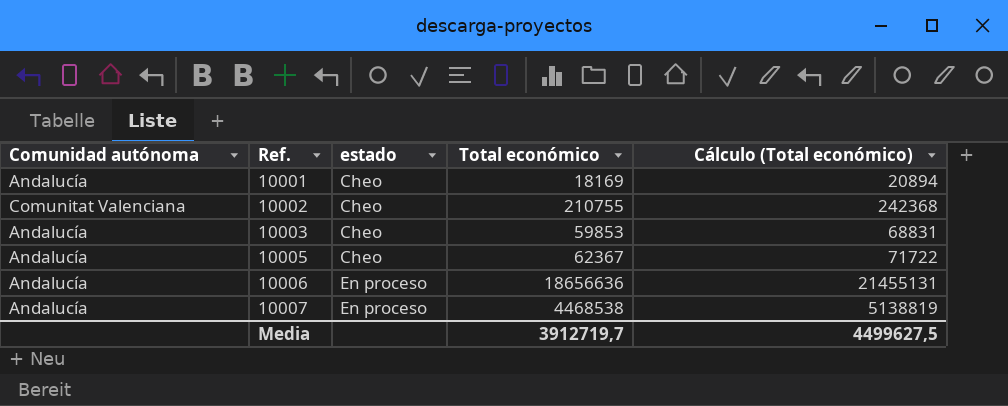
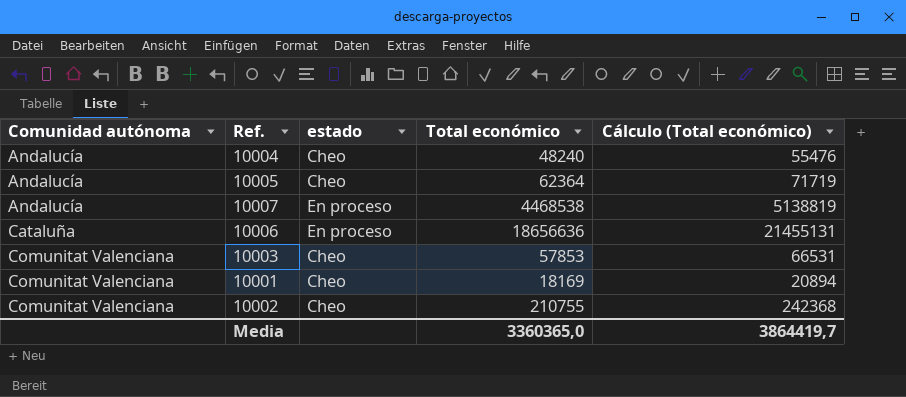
row order: Ref. ascending -> Comunidad autónoma ascending
row 10004: none -> Andalucía | Cheo | 48240 | 55476
10005 | Total económico: 62367 -> 62364
10005 | Cálculo (Total económico): 71722 -> 71719
10006 | Comunidad autónoma: Andalucía -> Cataluña
10003 | Comunidad autónoma: Andalucía -> Comunitat Valenciana
10003 | Total económico: 59853 -> 57853
10003 | Cálculo (Total económico): 68831 -> 66531
10001 | Comunidad autónoma: Andalucía -> Comunitat Valenciana
Media | Total económico: 3912719,7 -> 3360365,0
Media | Cálculo (Total económico): 4499627,5 -> 3864419,7

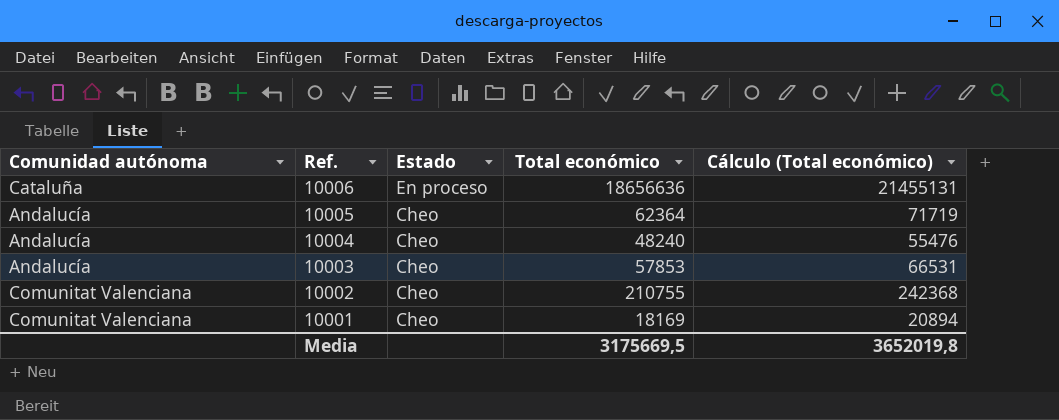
row order: Comunidad autónoma ascending -> Ref. descending
column name: estado -> Estado
row 10007: Andalucía | En proceso | 4468538 | 5138819 -> none
10003 | Comunidad autónoma: Comunitat Valenciana -> Andalucía
Media | Total económico: 3360365,0 -> 3175669,5
Media | Cálculo (Total económico): 3864419,7 -> 3652019,8

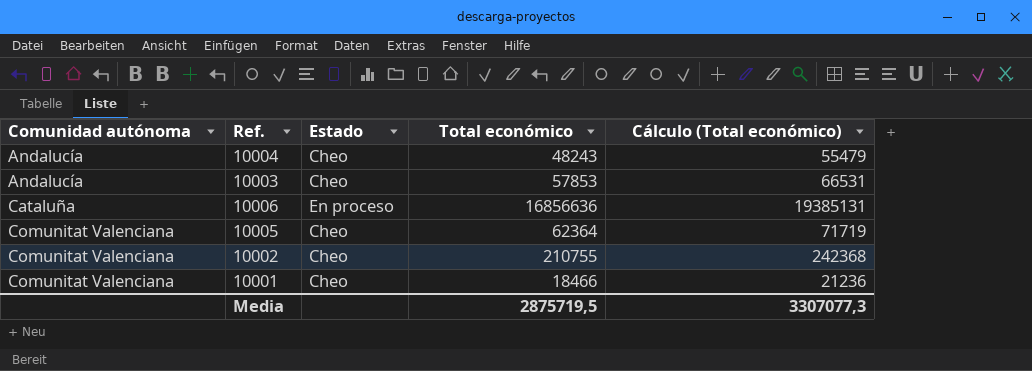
row order: Ref. descending -> Comunidad autónoma ascending
10004 | Total económico: 48240 -> 48243
10004 | Cálculo (Total económico): 55476 -> 55479
10006 | Total económico: 18656636 -> 16856636
10006 | Cálculo (Total económico): 21455131 -> 19385131
10005 | Comunidad autónoma: Andalucía -> Comunitat Valenciana
10001 | Total económico: 18169 -> 18466
10001 | Cálculo (Total económico): 20894 -> 21236
Media | Total económico: 3175669,5 -> 2875719,5
Media | Cálculo (Total económico): 3652019,8 -> 3307077,3

